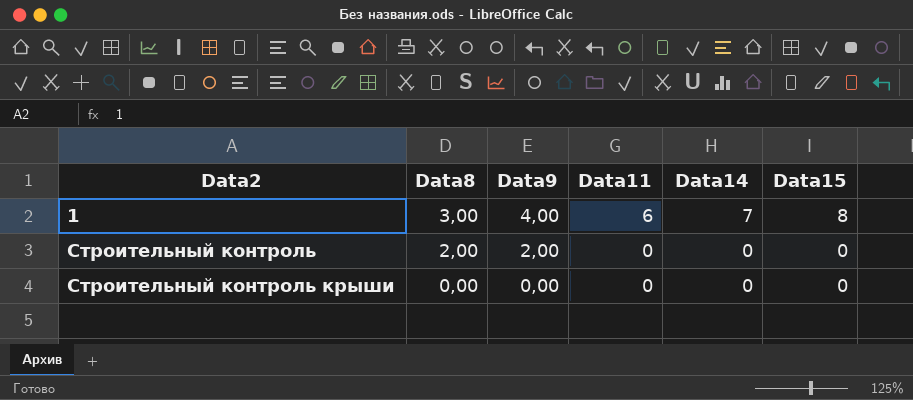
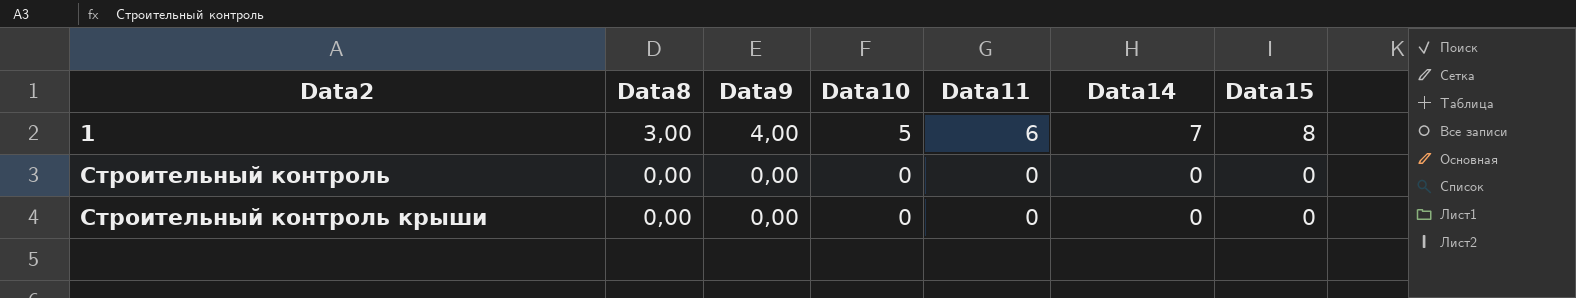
column Data10 | position: none -> 4
Строительный контроль | Data8: 2,00 -> 0,00
Строительный контроль | Data9: 2,00 -> 0,00

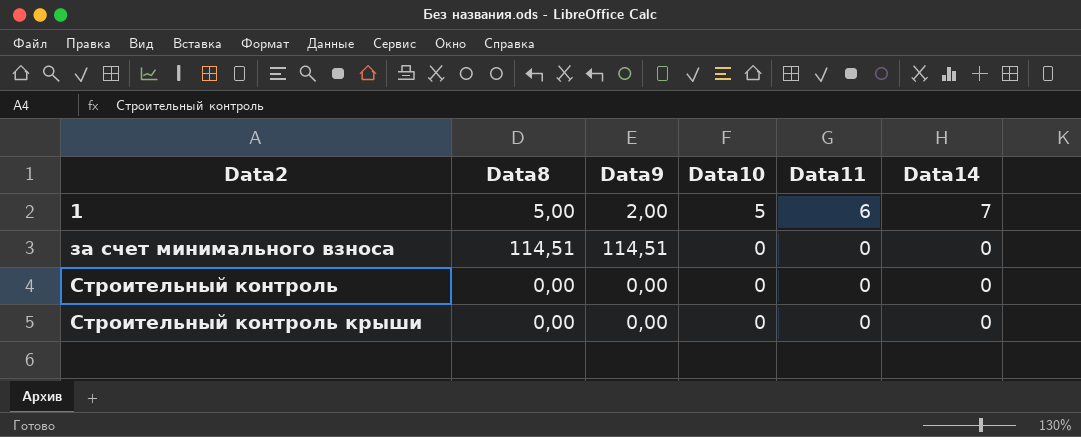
column Data15 | position: 7 -> none
1 | Data8: 3,00 -> 5,00
1 | Data9: 4,00 -> 2,00
row за счет минимального взноса: none -> 114,51 | 114,51 | 0 | 0 | 0

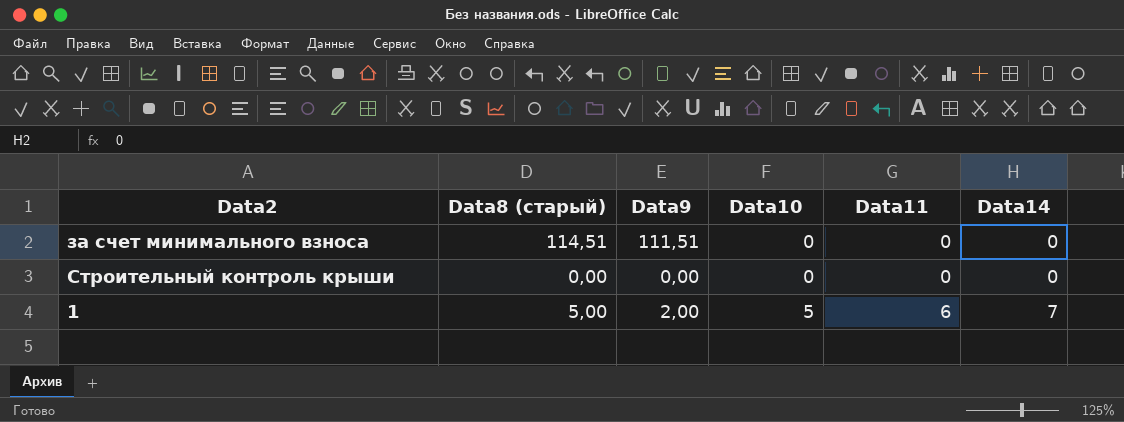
row order: Data2 ascending -> Data10 ascending
column name: Data8 -> Data8 (старый)
row Строительный контроль: 0,00 | 0,00 | 0 | 0 | 0 -> none
за счет минимального взноса | Data9: 114,51 -> 111,51

